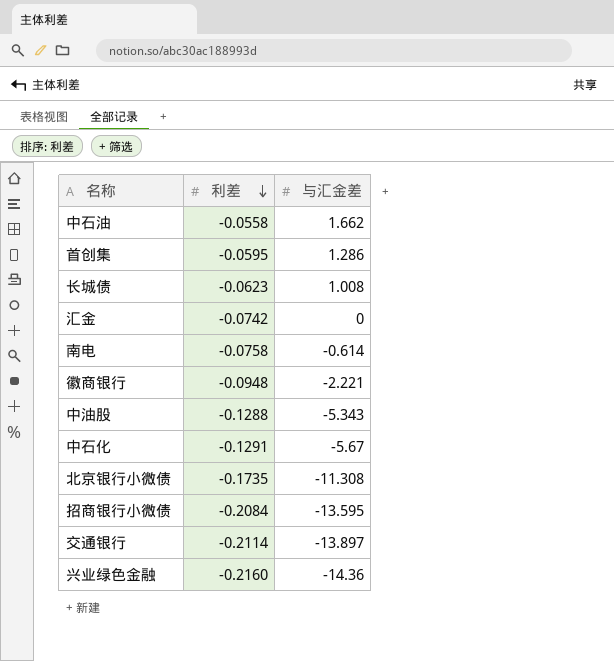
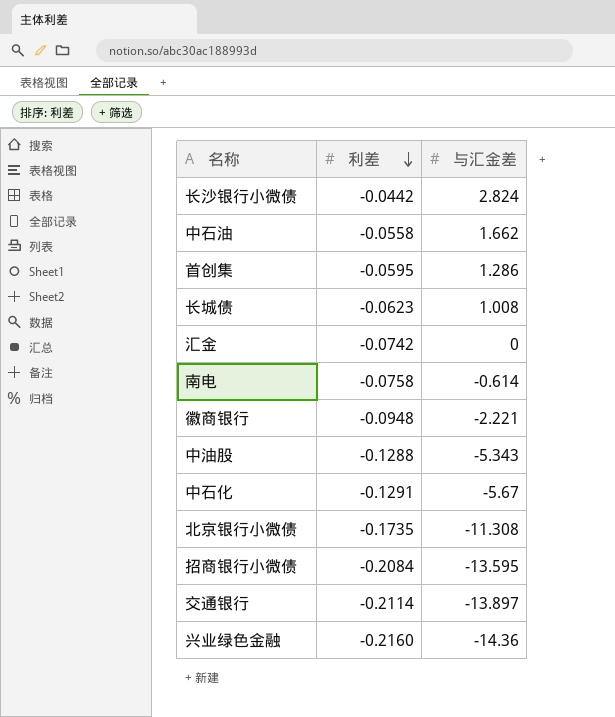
row 长沙银行小微债: none -> -0.0442 | 2.824

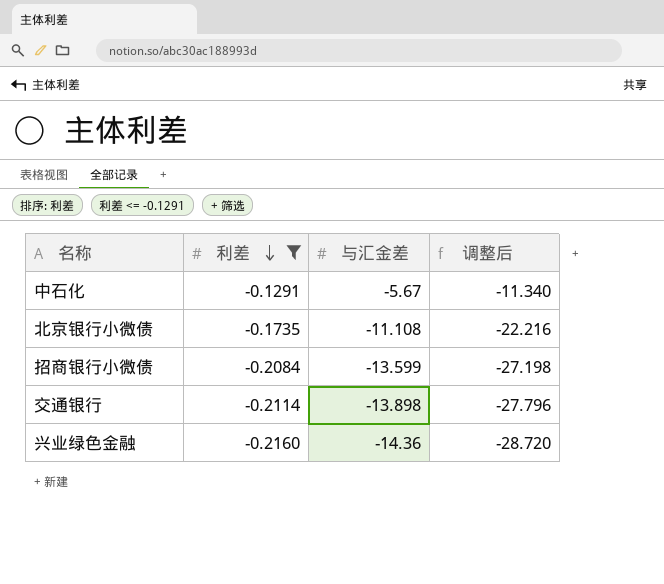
filter: none -> 利差 <= -0.1291
column 调整后 | formula: none -> [与汇金差] * 2
北京银行小微债 | 与汇金差: -11.308 -> -11.108
招商银行小微债 | 与汇金差: -13.595 -> -13.599
交通银行 | 与汇金差: -13.897 -> -13.898

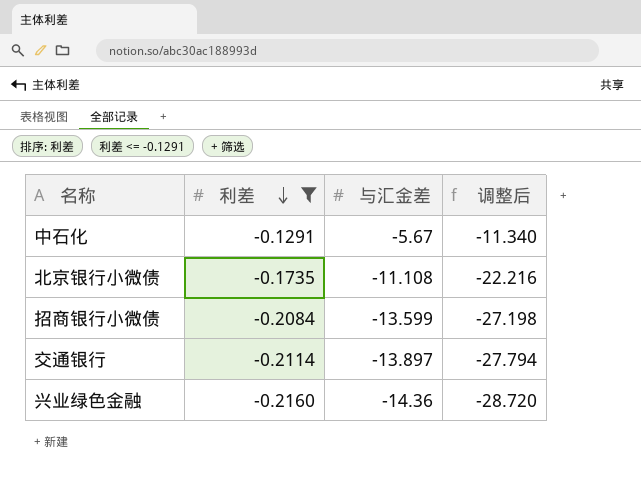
交通银行 | 与汇金差: -13.898 -> -13.897
交通银行 | 调整后: -27.796 -> -27.794

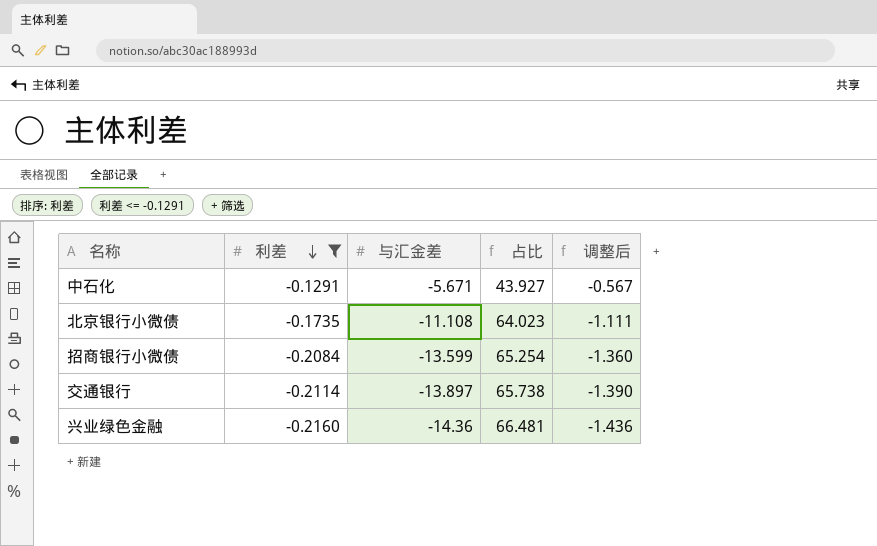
column 占比 | formula: none -> [与汇金差] / [利差]
column 调整后 | formula: [与汇金差] * 2 -> [与汇金差] * 0.1
中石化 | 与汇金差: -5.67 -> -5.671

